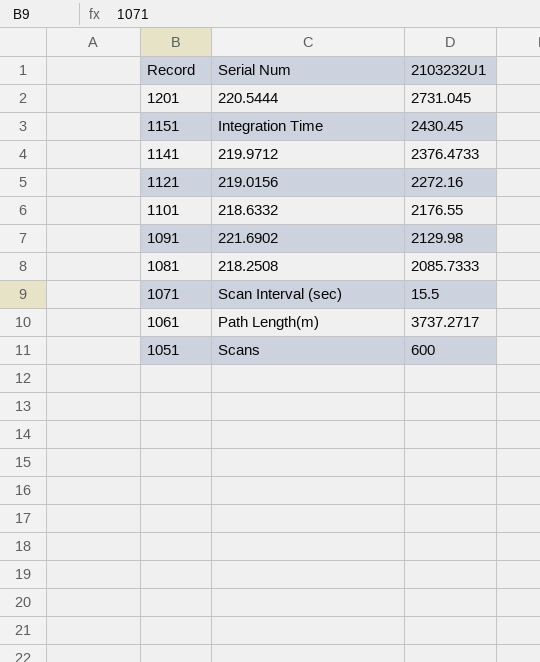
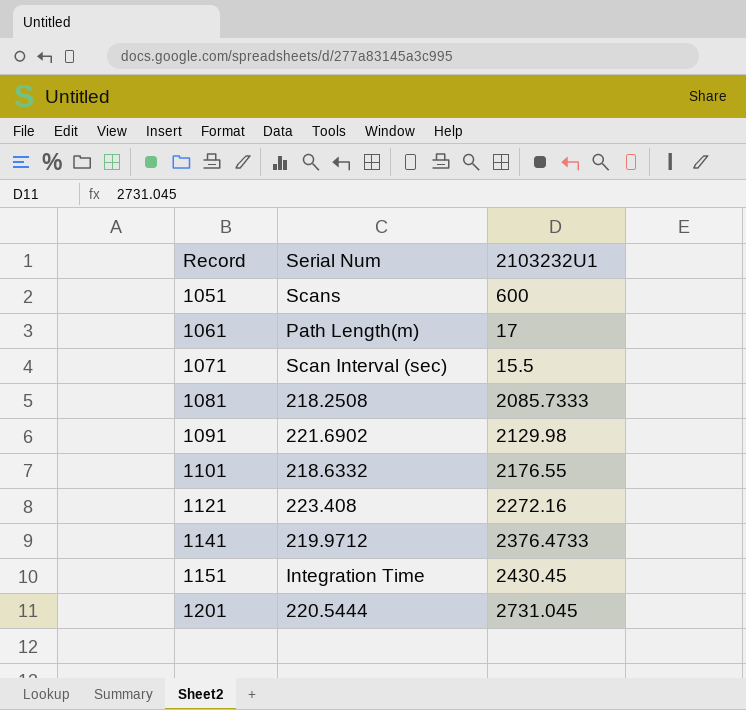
row order: Record descending -> Record ascending
1061 | 2103232U1: 3737.2717 -> 17
1121 | Serial Num: 219.0156 -> 223.408

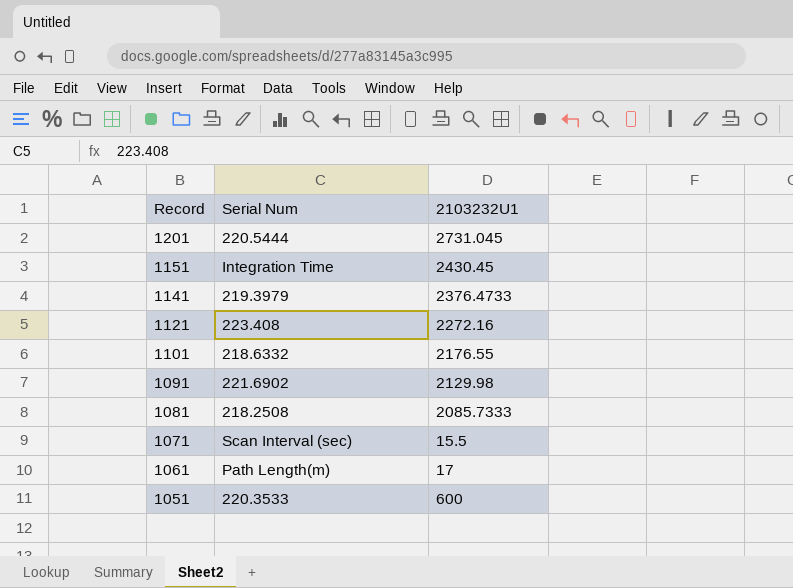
row order: Record ascending -> Record descending
1141 | Serial Num: 219.9712 -> 219.3979
1051 | Serial Num: Scans -> 220.3533

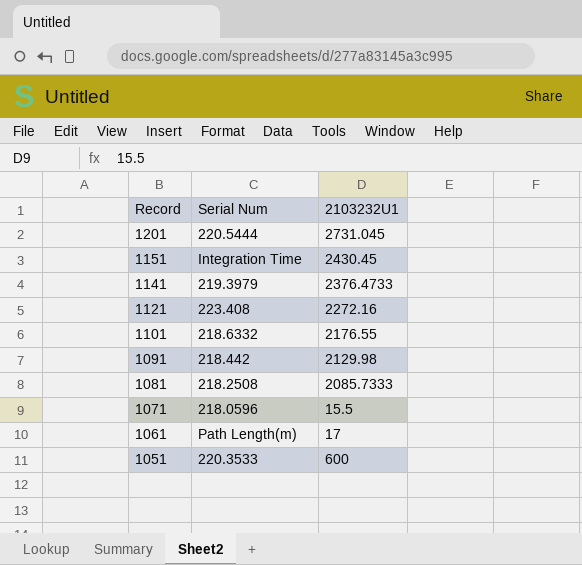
1091 | Serial Num: 221.6902 -> 218.442
1071 | Serial Num: Scan Interval (sec) -> 218.0596

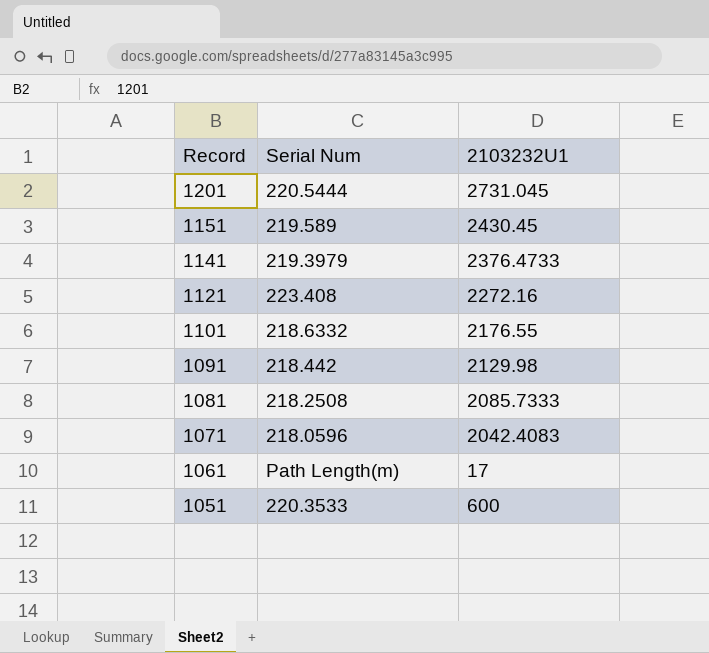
1151 | Serial Num: Integration Time -> 219.589
1071 | 2103232U1: 15.5 -> 2042.4083

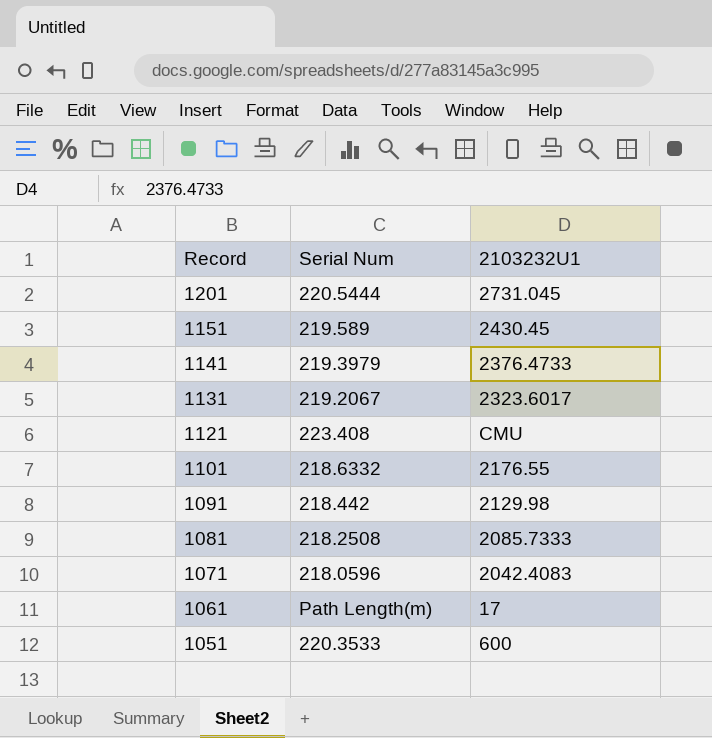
row 1131: none -> 219.2067 | 2323.6017
1121 | 2103232U1: 2272.16 -> CMU

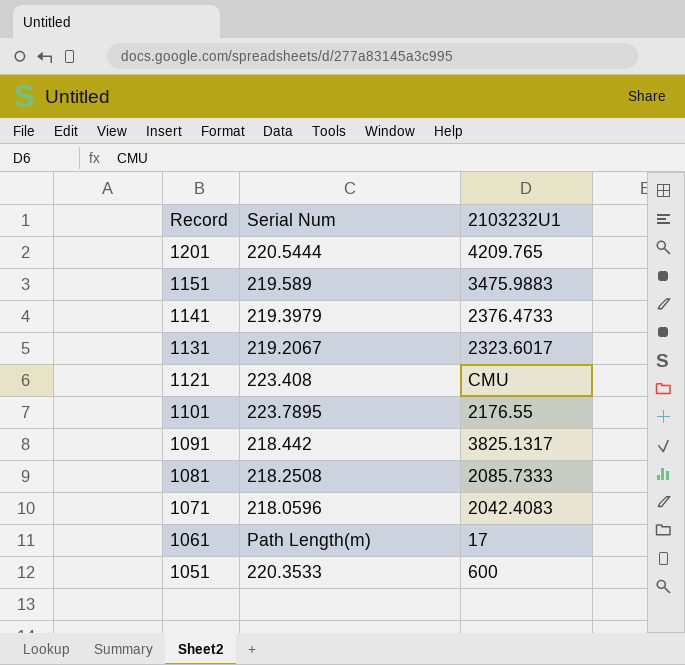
1201 | 2103232U1: 2731.045 -> 4209.765
1151 | 2103232U1: 2430.45 -> 3475.9883
1101 | Serial Num: 218.6332 -> 223.7895
1091 | 2103232U1: 2129.98 -> 3825.1317

